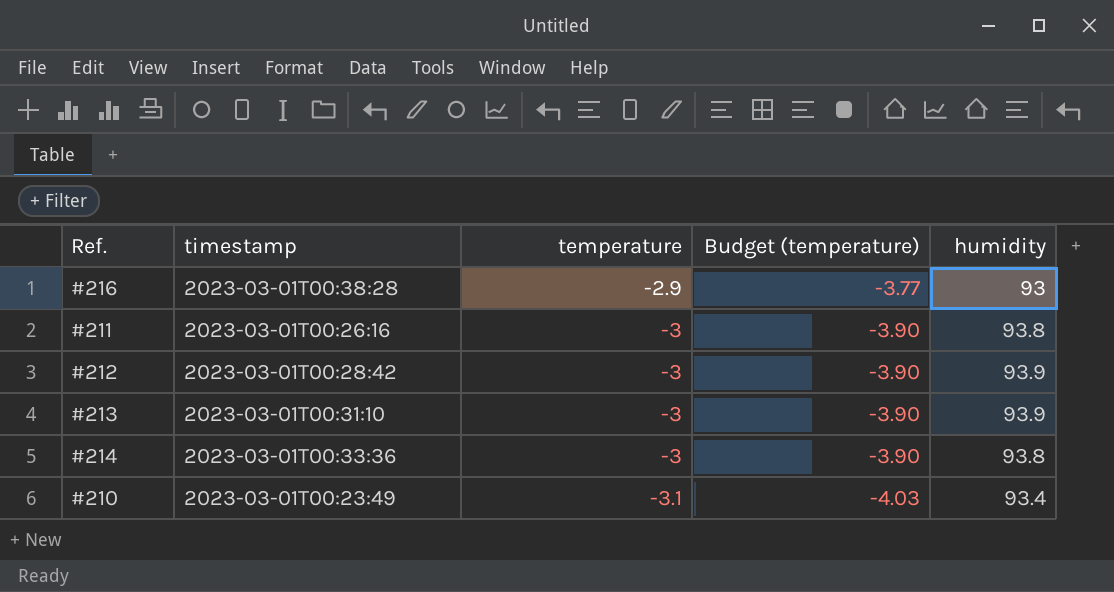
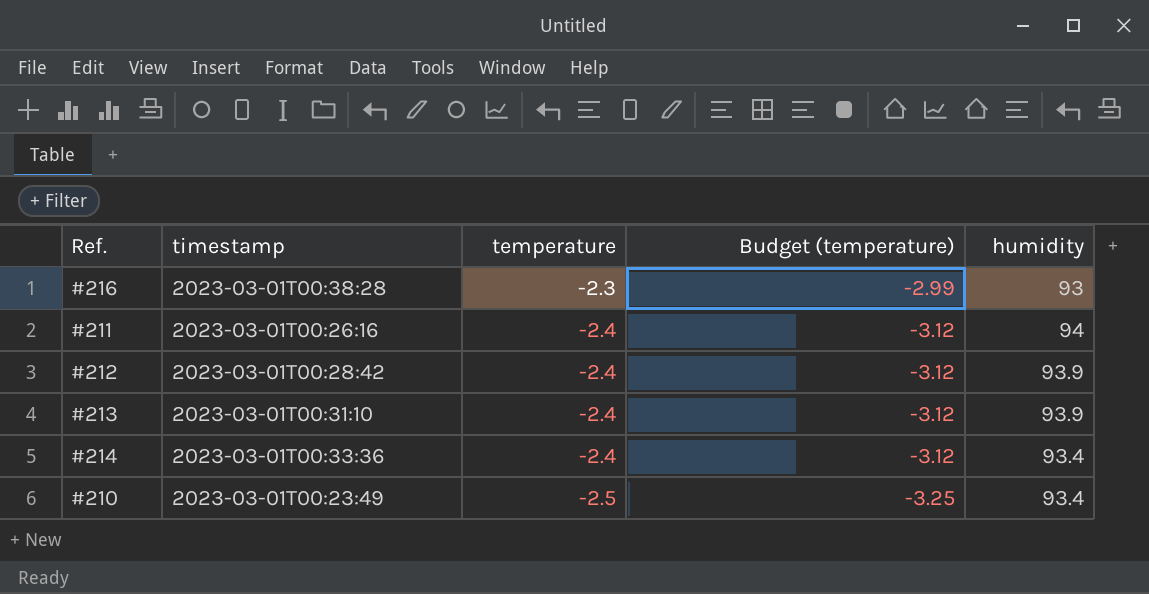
#216 | temperature: -2.9 -> -2.3
#216 | Budget (temperature): -3.77 -> -2.99
#211 | temperature: -3 -> -2.4
#211 | Budget (temperature): -3.90 -> -3.12
#211 | humidity: 93.8 -> 94
#212 | temperature: -3 -> -2.4
#212 | Budget (temperature): -3.90 -> -3.12
#213 | temperature: -3 -> -2.4
#213 | Budget (temperature): -3.90 -> -3.12
#214 | temperature: -3 -> -2.4
#214 | Budget (temperature): -3.90 -> -3.12
#214 | humidity: 93.8 -> 93.4
#210 | temperature: -3.1 -> -2.5
#210 | Budget (temperature): -4.03 -> -3.25

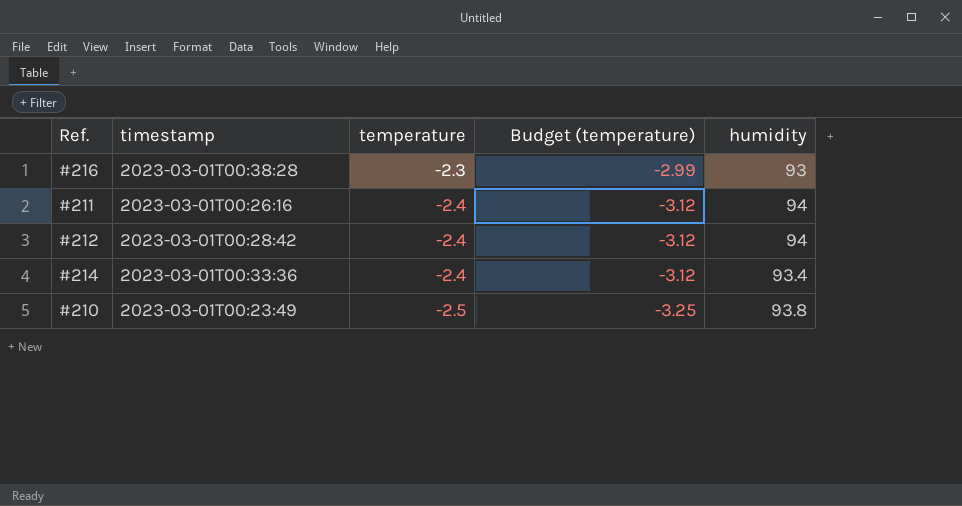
row #213: 2023-03-01T00:31:10 | -2.4 | -3.12 | 93.9 -> none
#212 | humidity: 93.9 -> 94
#210 | humidity: 93.4 -> 93.8

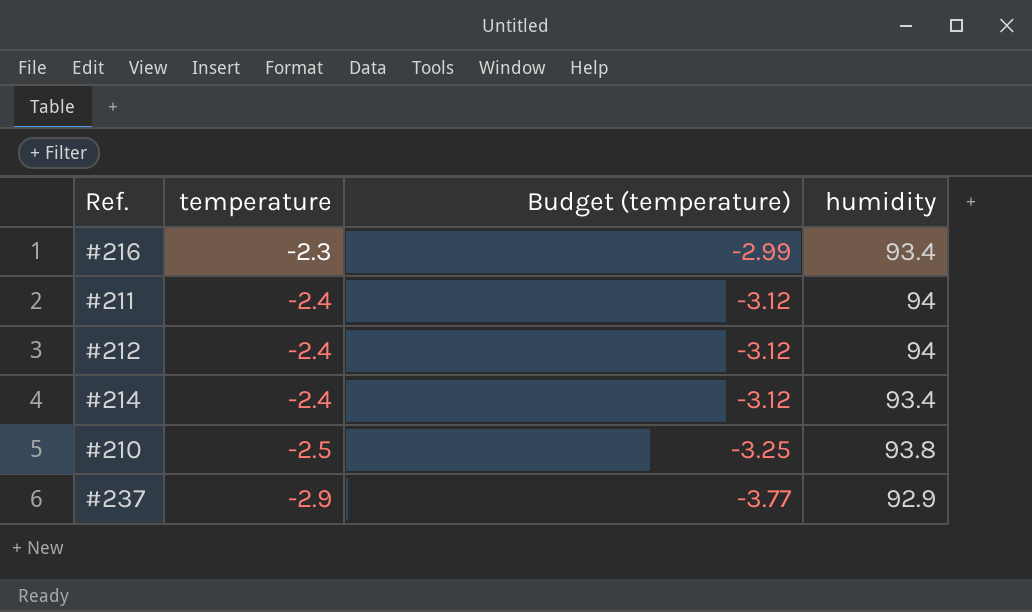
column timestamp | position: 2 -> none
#216 | humidity: 93 -> 93.4
row #237: none -> -2.9 | -3.77 | 92.9

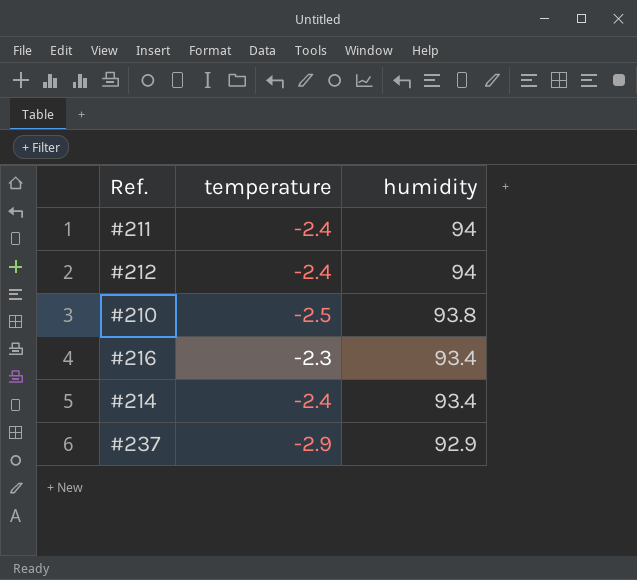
row order: temperature descending -> humidity descending
column Budget (temperature) | formula: [temperature] * 1.3 -> none

